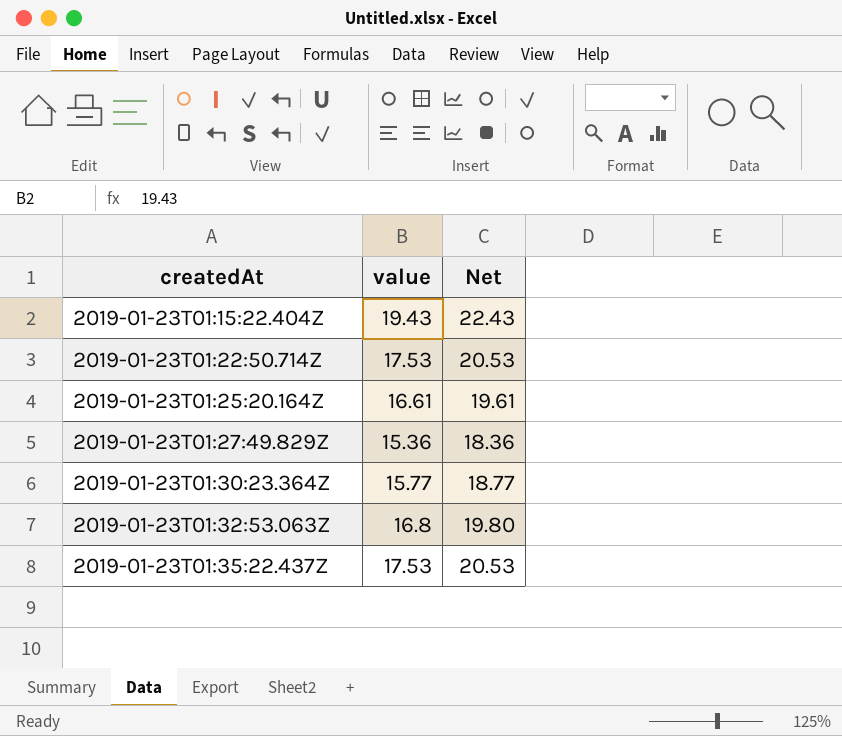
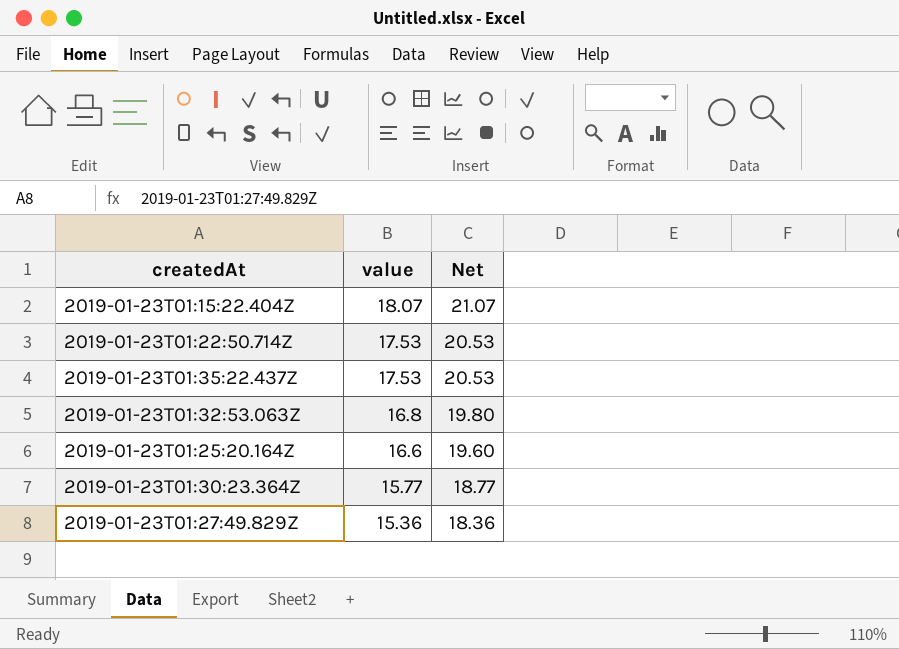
row order: createdAt ascending -> value descending
2019-01-23T01:15:22.404Z | value: 19.43 -> 18.07
2019-01-23T01:15:22.404Z | Net: 22.43 -> 21.07
2019-01-23T01:25:20.164Z | value: 16.61 -> 16.6
2019-01-23T01:25:20.164Z | Net: 19.61 -> 19.60

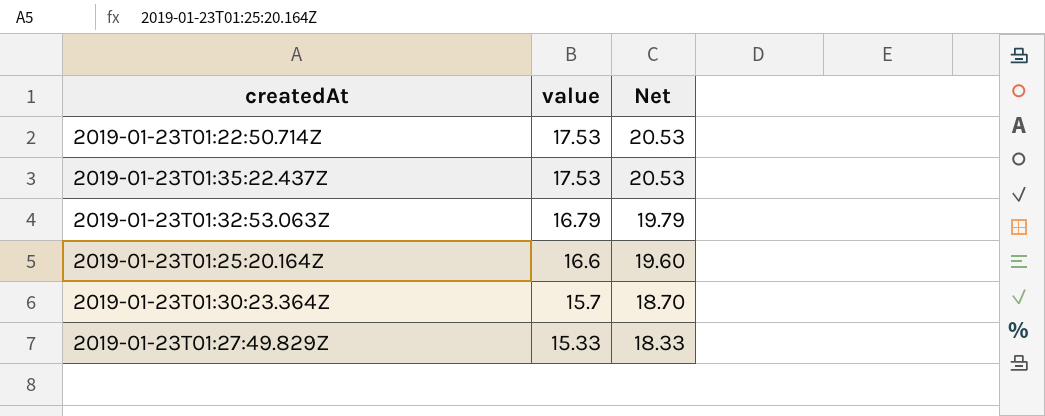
row 2019-01-23T01:15:22.404Z: 18.07 | 21.07 -> none
2019-01-23T01:32:53.063Z | value: 16.8 -> 16.79
2019-01-23T01:32:53.063Z | Net: 19.80 -> 19.79
2019-01-23T01:30:23.364Z | value: 15.77 -> 15.7
2019-01-23T01:30:23.364Z | Net: 18.77 -> 18.70
2019-01-23T01:27:49.829Z | value: 15.36 -> 15.33
2019-01-23T01:27:49.829Z | Net: 18.36 -> 18.33

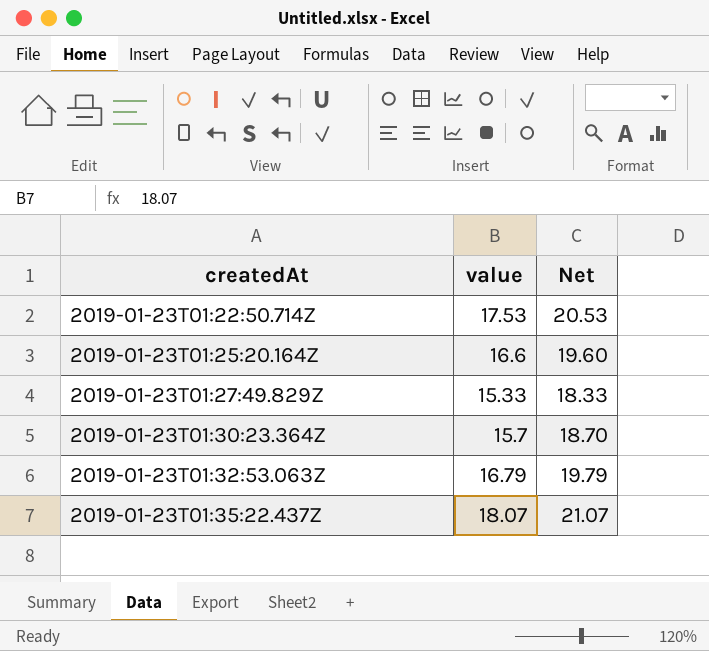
row order: value descending -> createdAt ascending
2019-01-23T01:35:22.437Z | value: 17.53 -> 18.07
2019-01-23T01:35:22.437Z | Net: 20.53 -> 21.07

